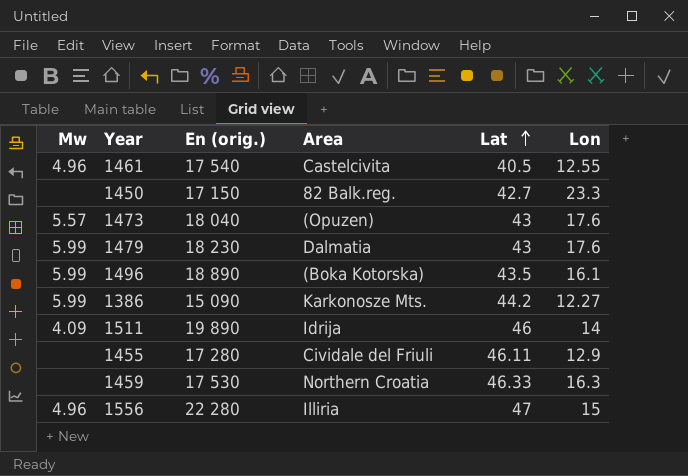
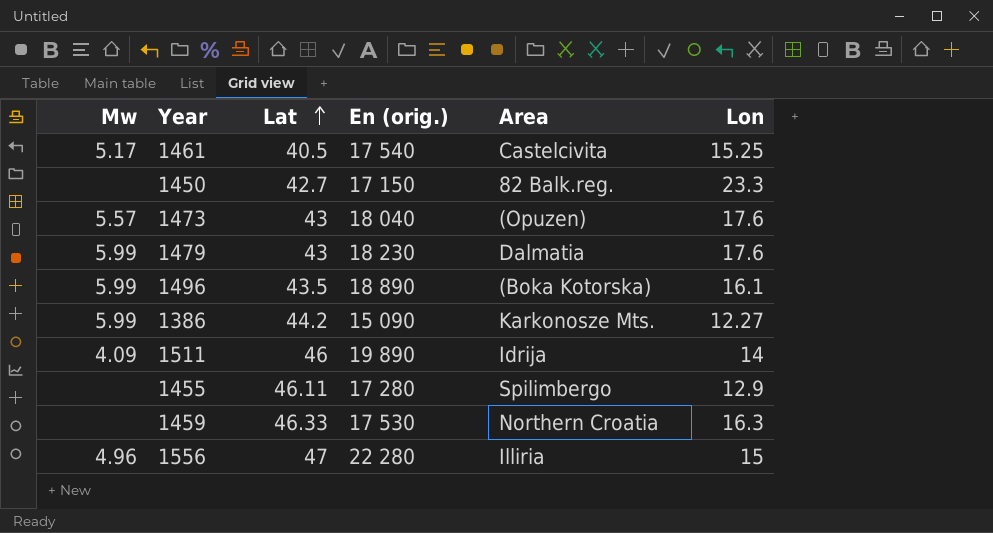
column Lat | position: 5 -> 3
1461 | Mw: 4.96 -> 5.17
1461 | Lon: 12.55 -> 15.25
1455 | Area: Cividale del Friuli -> Spilimbergo

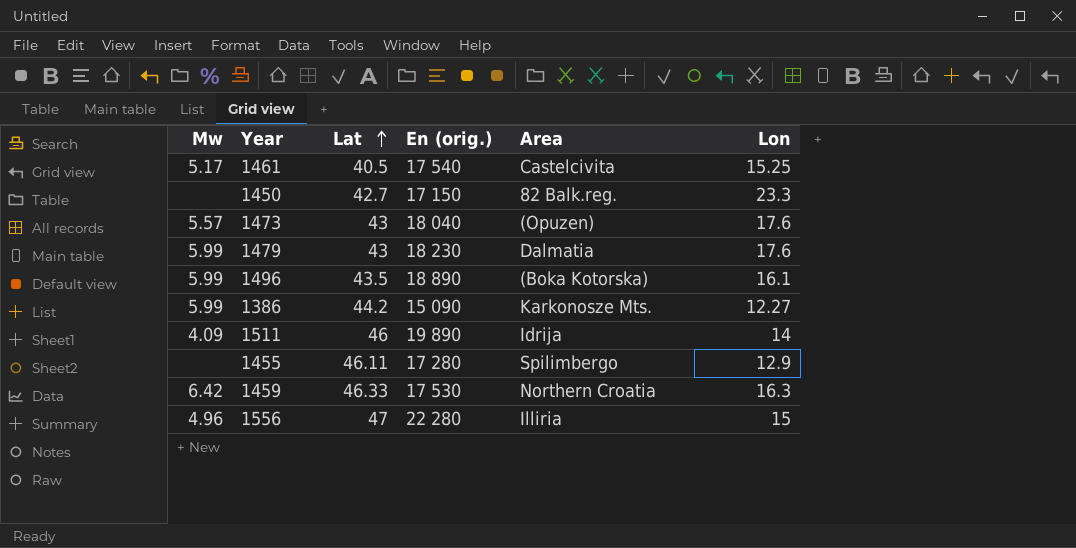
1459 | Mw: none -> 6.42

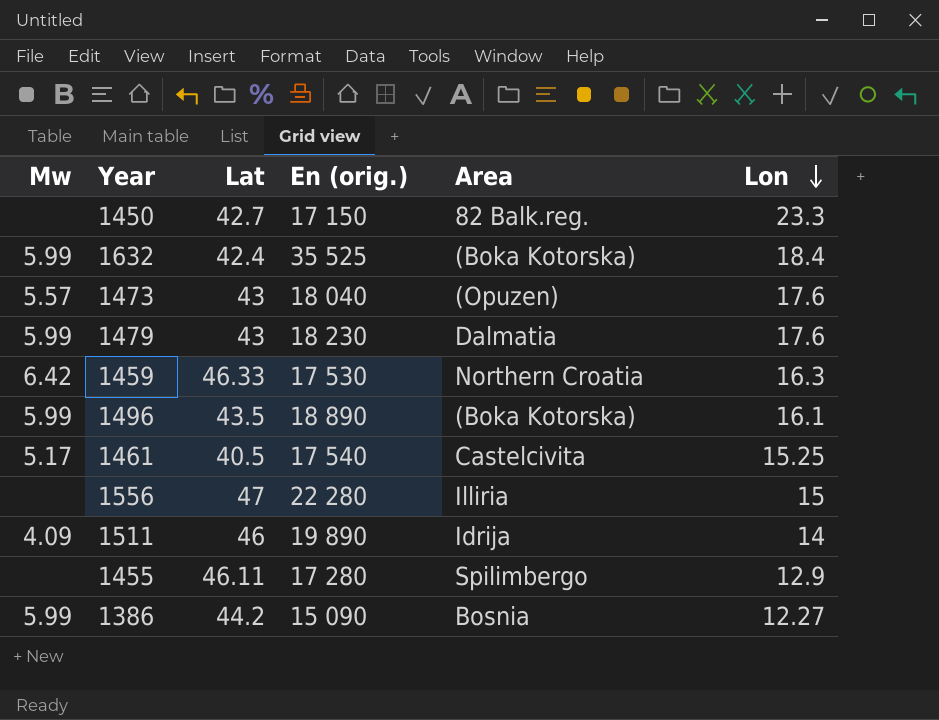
row order: Lat ascending -> Lon descending
row 1632: none -> 5.99 | 42.4 | 35 525 | (Boka Kotorska) | 18.4
1556 | Mw: 4.96 -> none
1386 | Area: Karkonosze Mts. -> Bosnia

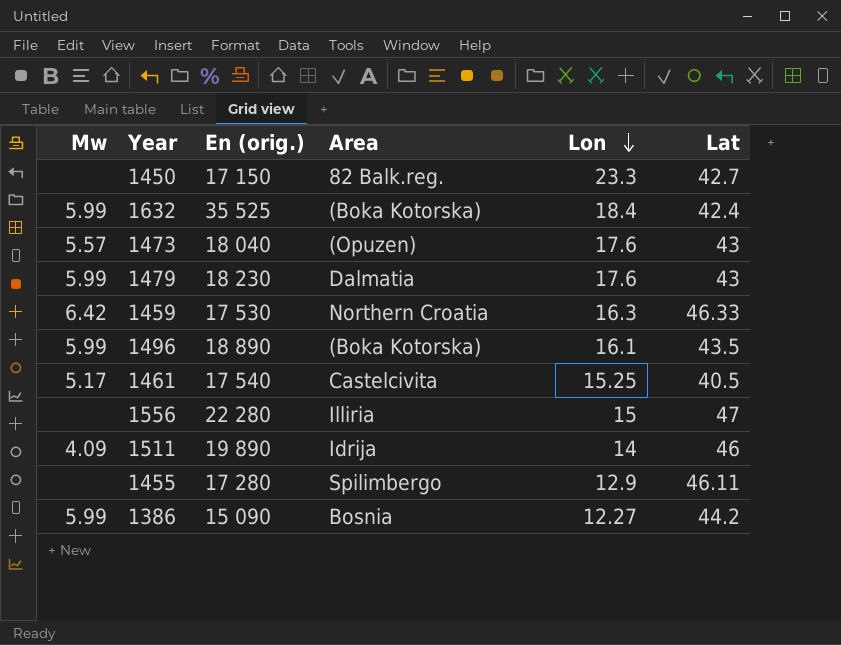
column Lat | position: 3 -> 6

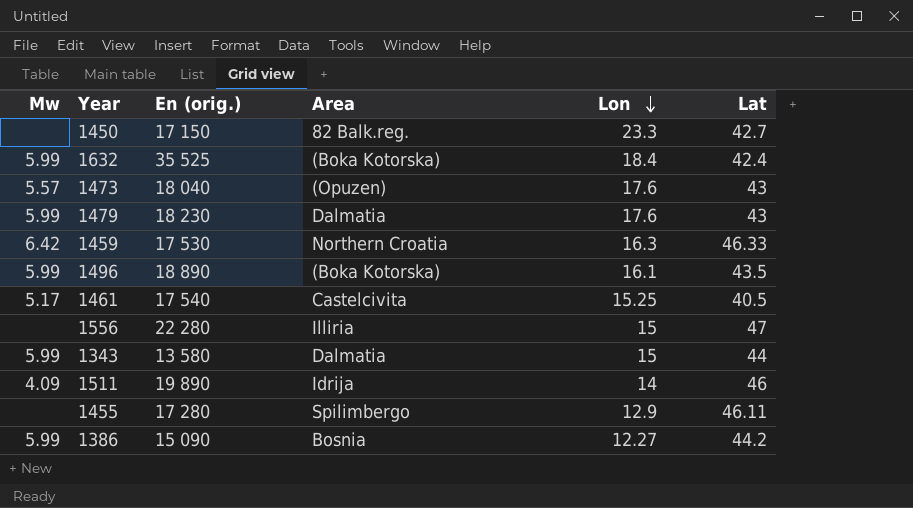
row 1343: none -> 5.99 | 13 580 | Dalmatia | 15 | 44

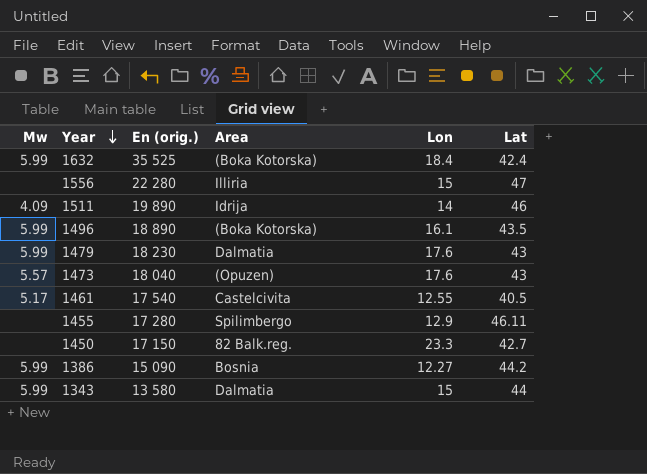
row order: Lon descending -> Year descending
row 1459: 6.42 | 17 530 | Northern Croatia | 16.3 | 46.33 -> none
1461 | Lon: 15.25 -> 12.55

